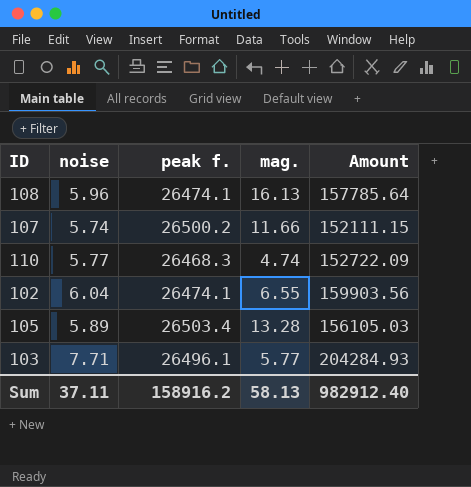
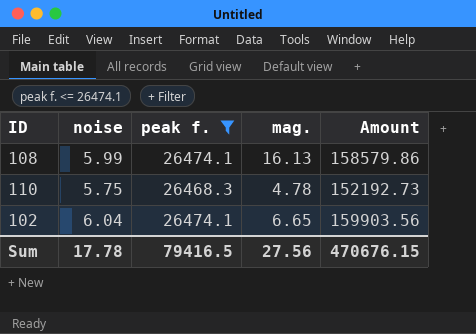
filter: none -> peak f. <= 26474.1
108 | noise: 5.96 -> 5.99
108 | Amount: 157785.64 -> 158579.86
110 | noise: 5.77 -> 5.75
110 | mag.: 4.74 -> 4.78
110 | Amount: 152722.09 -> 152192.73
102 | mag.: 6.55 -> 6.65
Sum | noise: 37.11 -> 17.78
Sum | peak f.: 158916.2 -> 79416.5
Sum | mag.: 58.13 -> 27.56
Sum | Amount: 982912.40 -> 470676.15

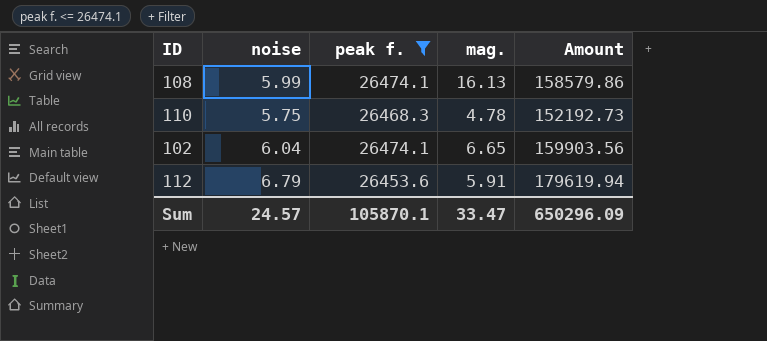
row 112: none -> 6.79 | 26453.6 | 5.91 | 179619.94
Sum | noise: 17.78 -> 24.57
Sum | peak f.: 79416.5 -> 105870.1
Sum | mag.: 27.56 -> 33.47
Sum | Amount: 470676.15 -> 650296.09

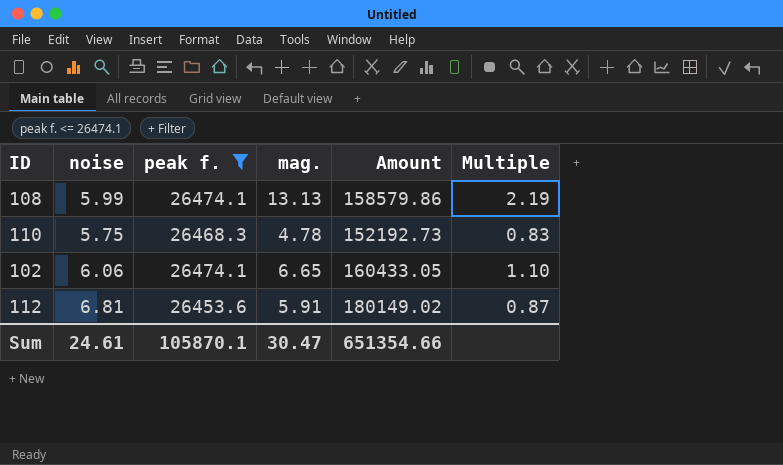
column Multiple | formula: none -> [mag.] / [noise]
108 | mag.: 16.13 -> 13.13
102 | noise: 6.04 -> 6.06
102 | Amount: 159903.56 -> 160433.05
112 | noise: 6.79 -> 6.81
112 | Amount: 179619.94 -> 180149.02
Sum | noise: 24.57 -> 24.61
Sum | mag.: 33.47 -> 30.47
Sum | Amount: 650296.09 -> 651354.66

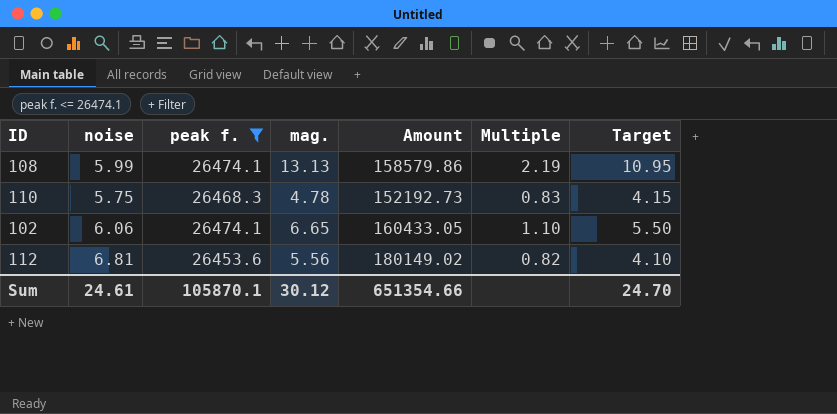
column Target | formula: none -> [Multiple] * 5
112 | mag.: 5.91 -> 5.56
112 | Multiple: 0.87 -> 0.82
Sum | mag.: 30.47 -> 30.12

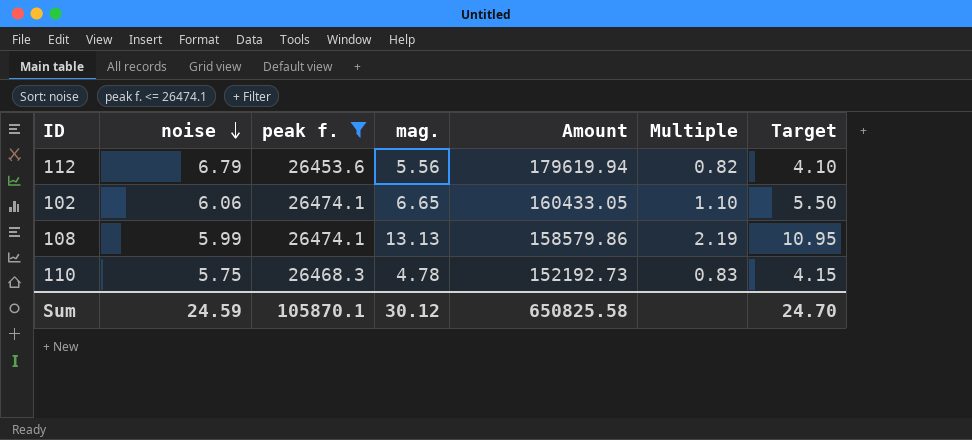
row order: none -> noise descending
112 | noise: 6.81 -> 6.79
112 | Amount: 180149.02 -> 179619.94
Sum | noise: 24.61 -> 24.59
Sum | Amount: 651354.66 -> 650825.58

